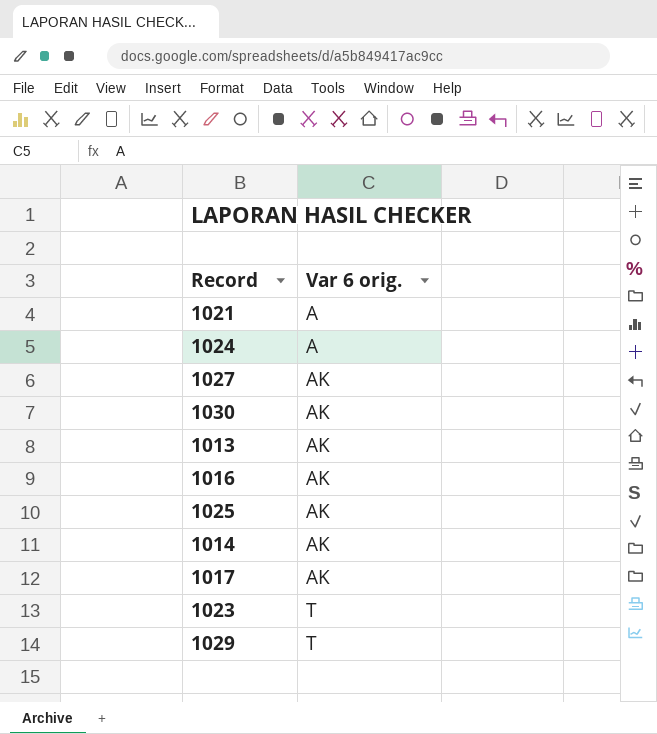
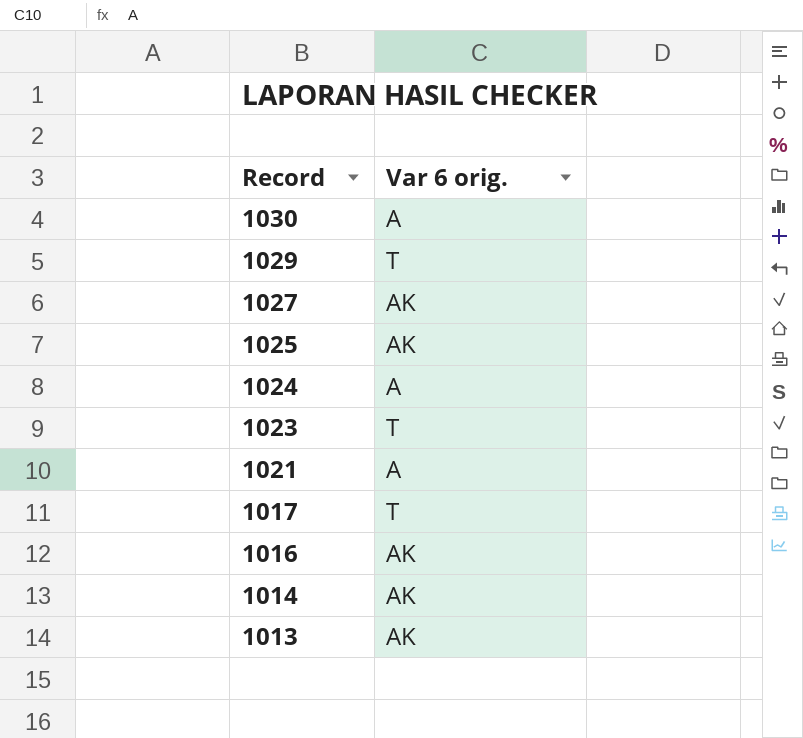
row order: Var 6 orig. ascending -> Record descending
1030 | Var 6 orig.: AK -> A
1017 | Var 6 orig.: AK -> T

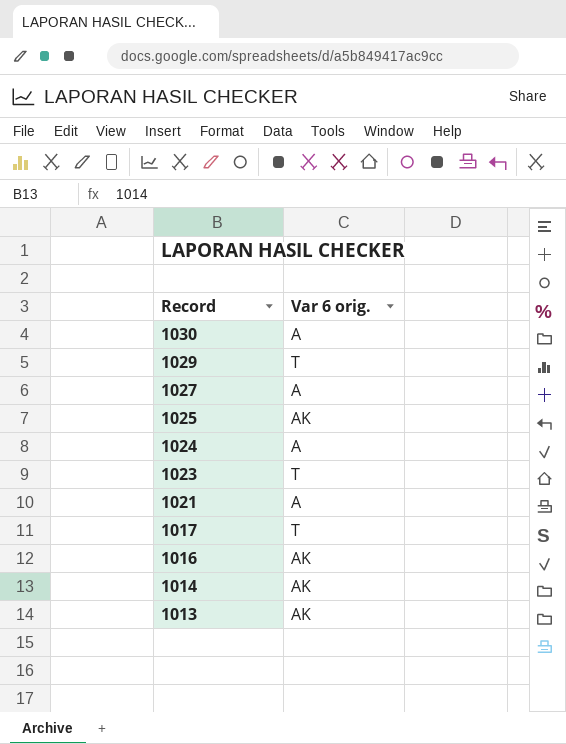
1027 | Var 6 orig.: AK -> A

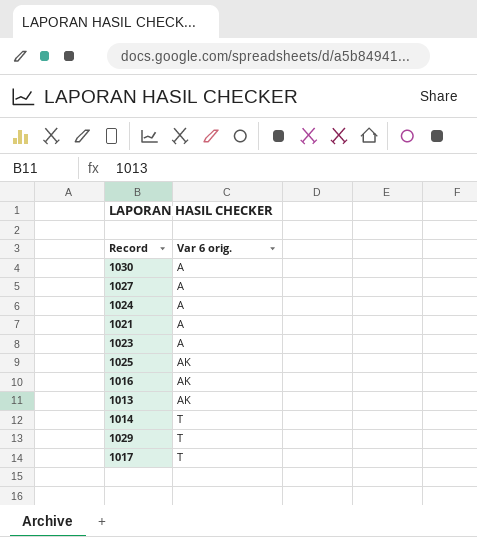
row order: Record descending -> Var 6 orig. ascending
1023 | Var 6 orig.: T -> A
1014 | Var 6 orig.: AK -> T

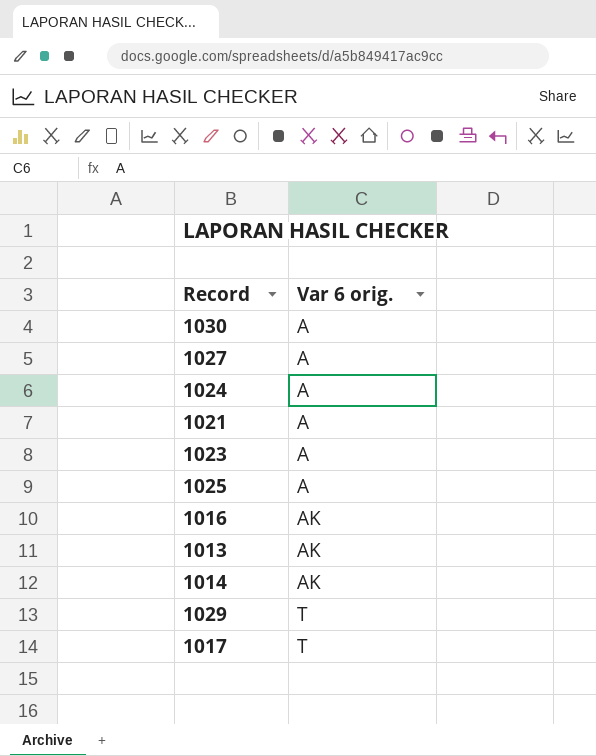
1025 | Var 6 orig.: AK -> A
1014 | Var 6 orig.: T -> AK

